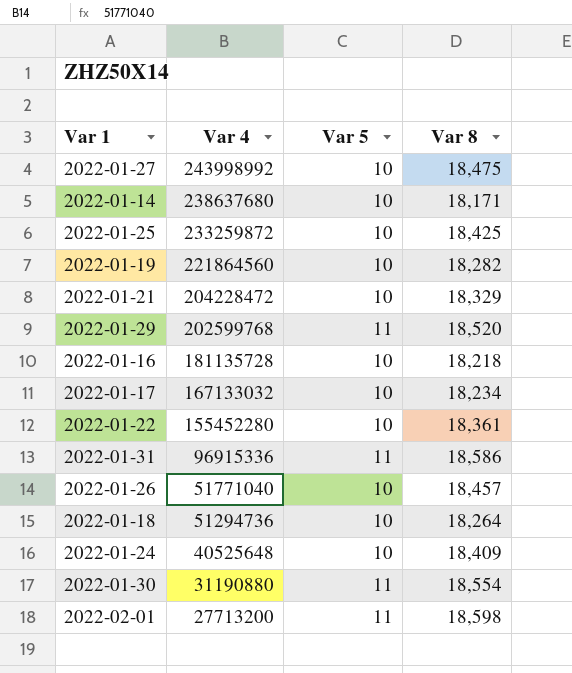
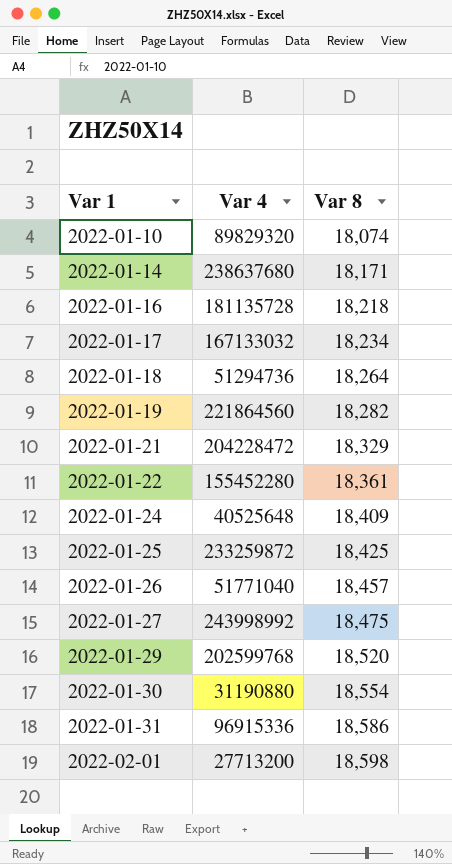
row order: Var 4 descending -> Var 1 ascending
column Var 5 | position: 3 -> none
row 2022-01-10: none -> 89829320 | 18,074

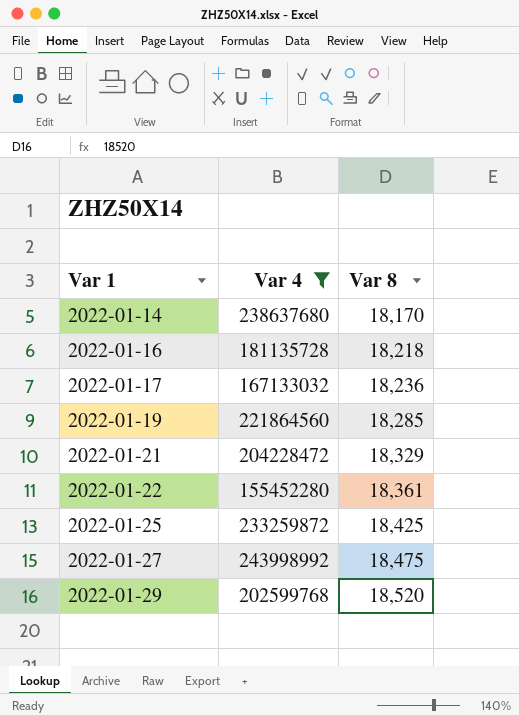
filter: none -> Var 4 >= 155452280
2022-01-14 | Var 8: 18,171 -> 18,170
2022-01-17 | Var 8: 18,234 -> 18,236
2022-01-19 | Var 8: 18,282 -> 18,285

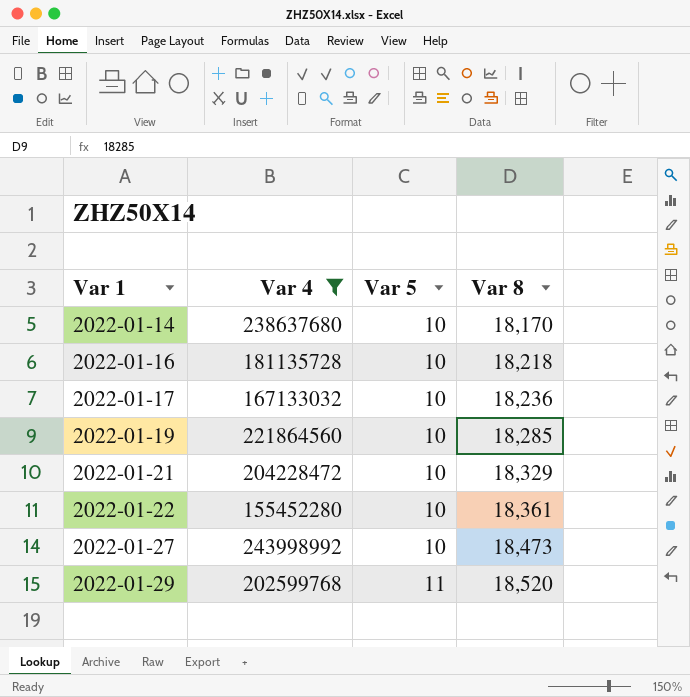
column Var 5 | position: none -> 3
row 2022-01-25: 233259872 | 18,425 -> none
2022-01-27 | Var 8: 18,475 -> 18,473

